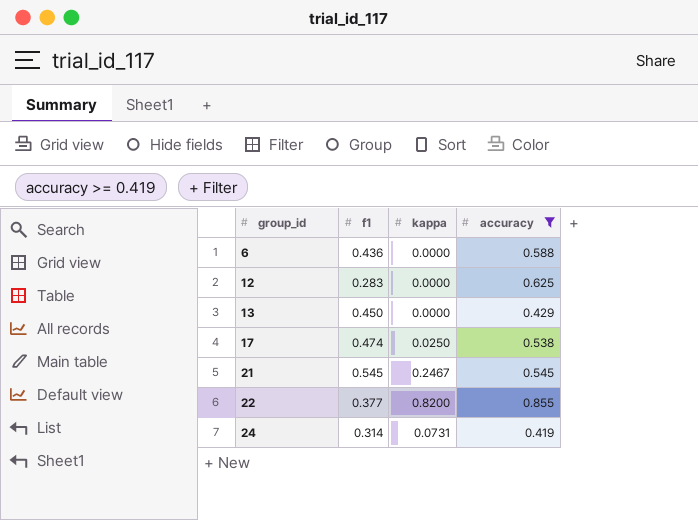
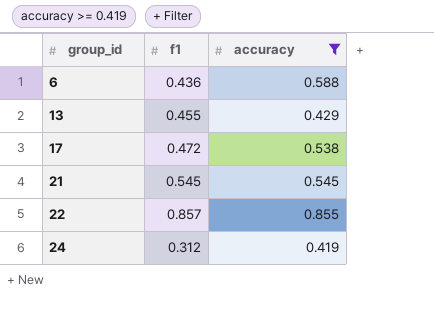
column kappa | position: 3 -> none
row 12: 0.283 | 0.0000 | 0.625 -> none
13 | f1: 0.450 -> 0.455
17 | f1: 0.474 -> 0.472
22 | f1: 0.377 -> 0.857
24 | f1: 0.314 -> 0.312

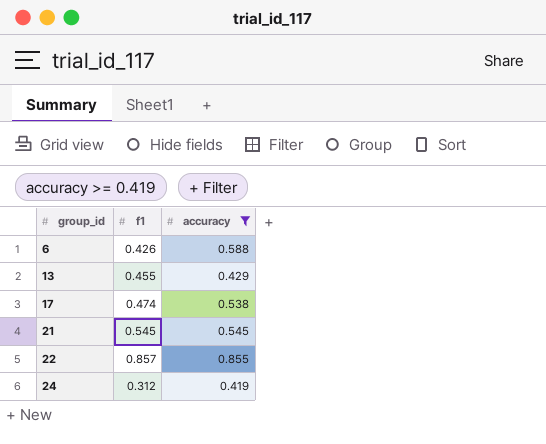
6 | f1: 0.436 -> 0.426
17 | f1: 0.472 -> 0.474

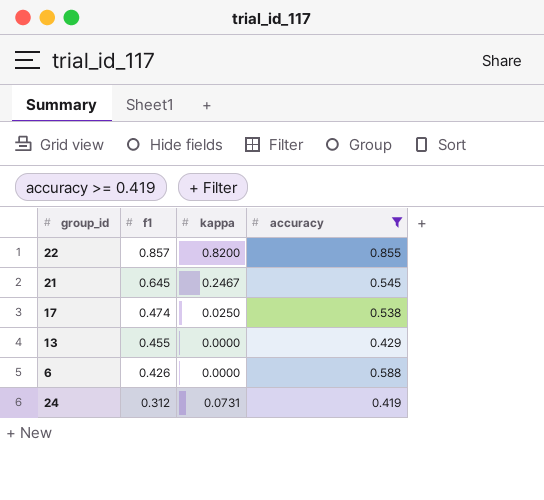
row order: group_id ascending -> f1 descending
column kappa | position: none -> 3
21 | f1: 0.545 -> 0.645

